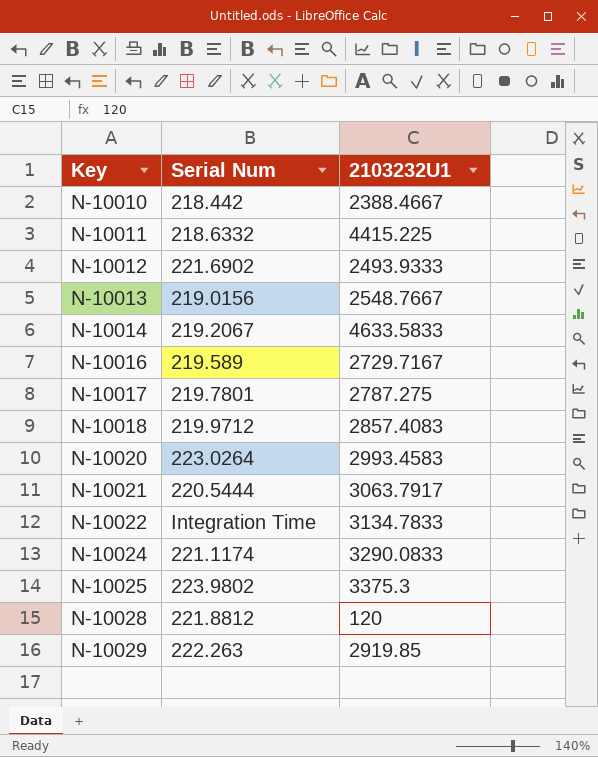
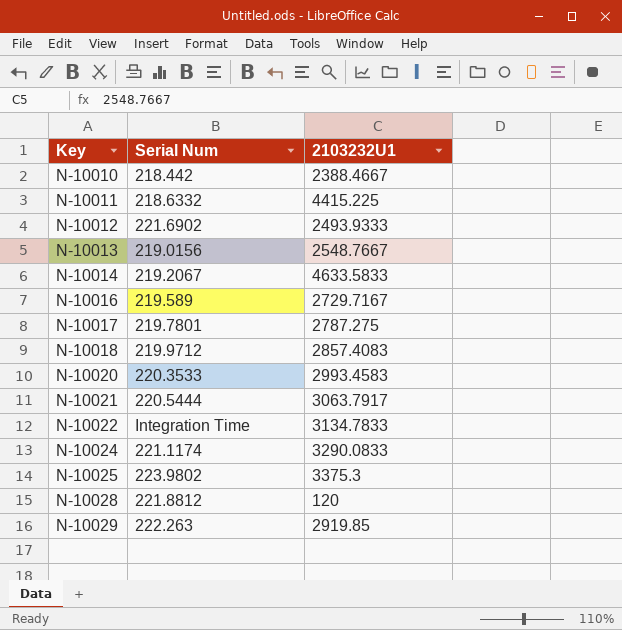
N-10020 | Serial Num: 223.0264 -> 220.3533

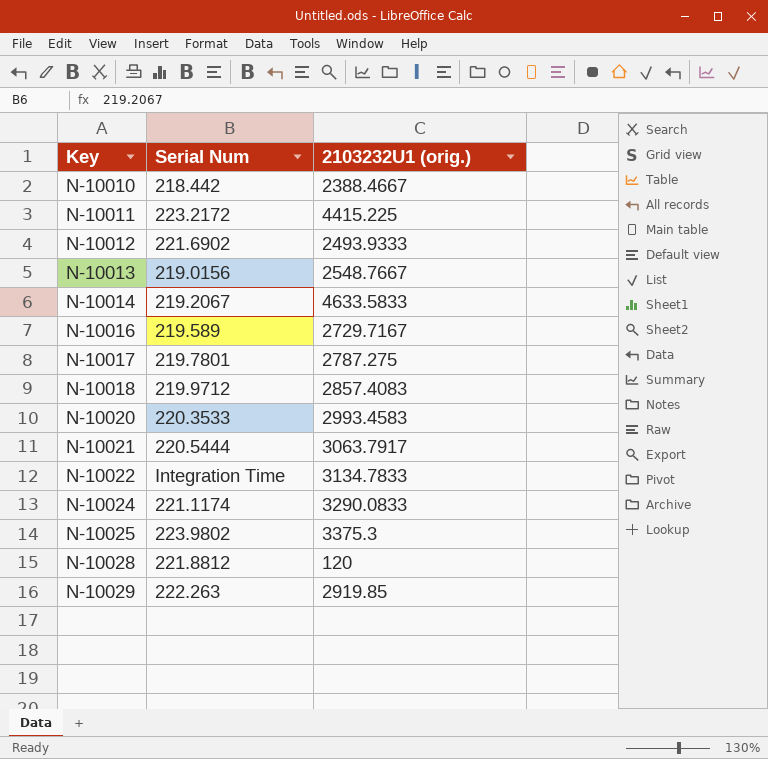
column name: 2103232U1 -> 2103232U1 (orig.)
N-10011 | Serial Num: 218.6332 -> 223.2172

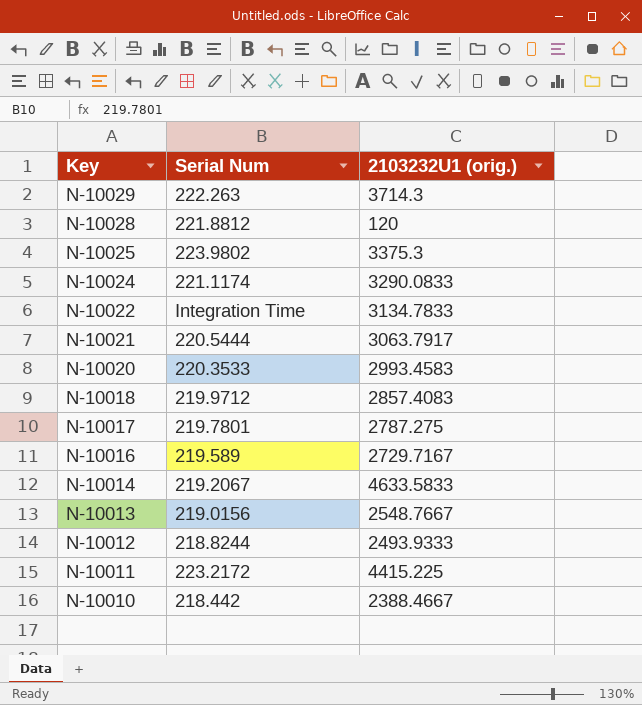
row order: Key ascending -> Key descending
N-10029 | 2103232U1 (orig.): 2919.85 -> 3714.3
N-10012 | Serial Num: 221.6902 -> 218.8244

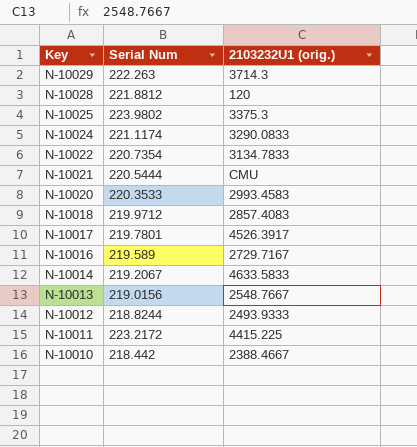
N-10022 | Serial Num: Integration Time -> 220.7354
N-10021 | 2103232U1 (orig.): 3063.7917 -> CMU
N-10017 | 2103232U1 (orig.): 2787.275 -> 4526.3917

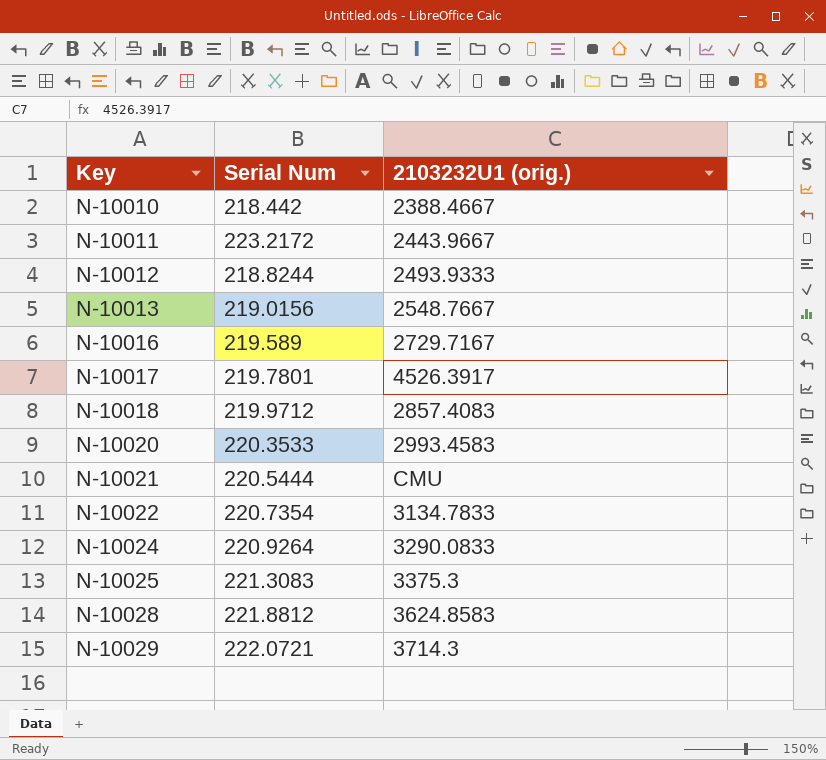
row order: Key descending -> Key ascending
row N-10014: 219.2067 | 4633.5833 -> none
N-10011 | 2103232U1 (orig.): 4415.225 -> 2443.9667
N-10024 | Serial Num: 221.1174 -> 220.9264
N-10025 | Serial Num: 223.9802 -> 221.3083
N-10028 | 2103232U1 (orig.): 120 -> 3624.8583
N-10029 | Serial Num: 222.263 -> 222.0721

